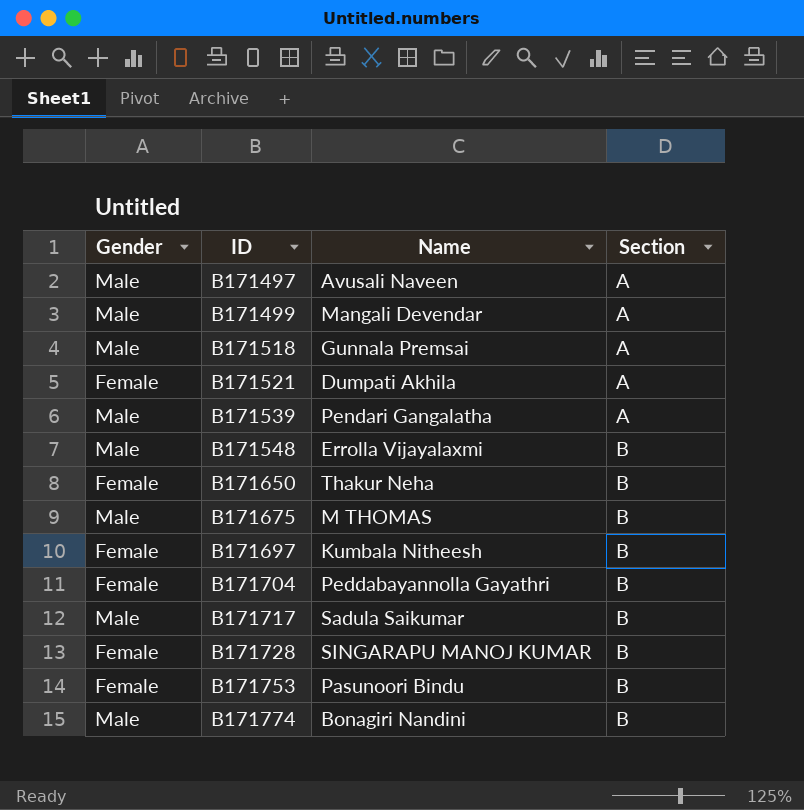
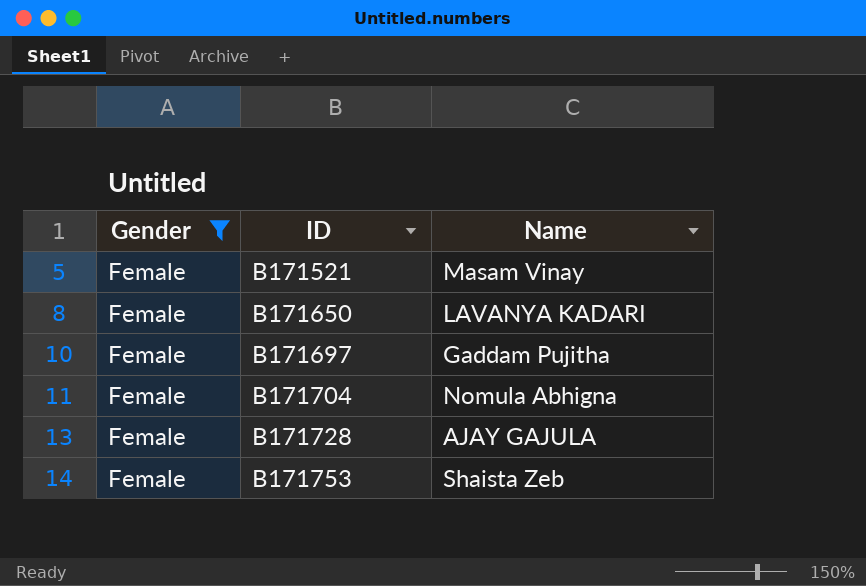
filter: none -> Gender = Female
column Section | position: 4 -> none
B171521 | Name: Dumpati Akhila -> Masam Vinay
B171650 | Name: Thakur Neha -> LAVANYA KADARI
B171697 | Name: Kumbala Nitheesh -> Gaddam Pujitha
B171704 | Name: Peddabayannolla Gayathri -> Nomula Abhigna
B171728 | Name: SINGARAPU MANOJ KUMAR -> AJAY GAJULA
B171753 | Name: Pasunoori Bindu -> Shaista Zeb

